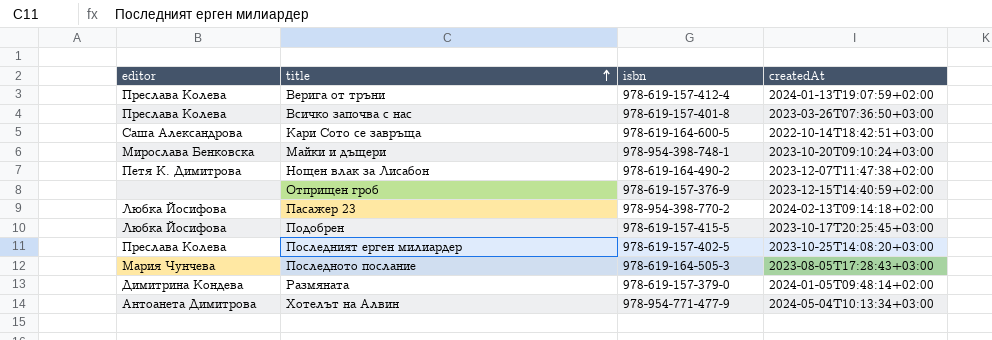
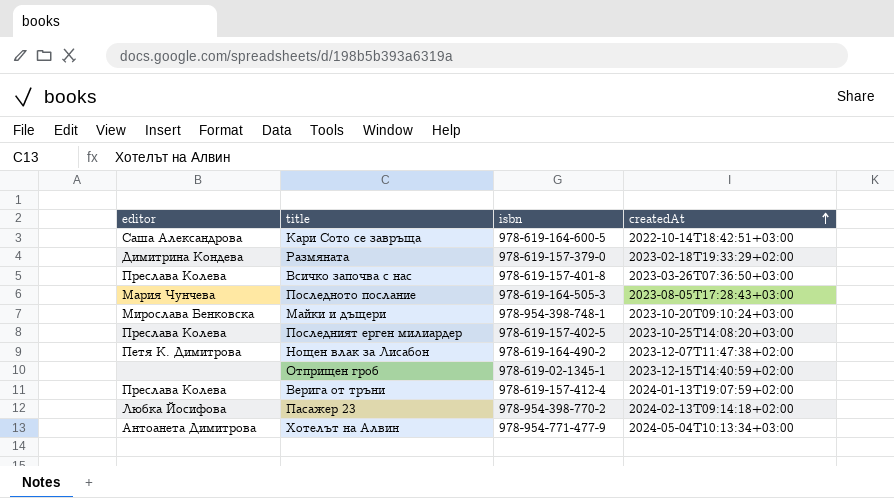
row order: title ascending -> createdAt ascending
row Подобрен: Любка Йосифова | 978-619-157-415-5 | 2023-10-17T20:25:45+03:00 -> none
Размяната | createdAt: 2024-01-05T09:48:14+02:00 -> 2023-02-18T19:33:29+02:00
Отприщен гроб | isbn: 978-619-157-376-9 -> 978-619-02-1345-1

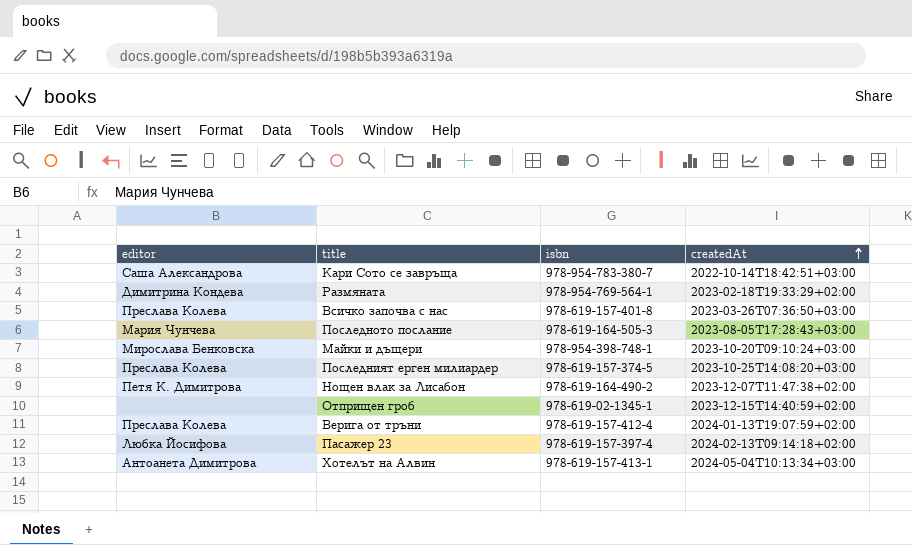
Кари Сото се завръща | isbn: 978-619-164-600-5 -> 978-954-783-380-7
Размяната | isbn: 978-619-157-379-0 -> 978-954-769-564-1
Последният ерген милиардер | isbn: 978-619-157-402-5 -> 978-619-157-374-5
Пасажер 23 | isbn: 978-954-398-770-2 -> 978-619-157-397-4
Хотелът на Алвин | isbn: 978-954-771-477-9 -> 978-619-157-413-1

